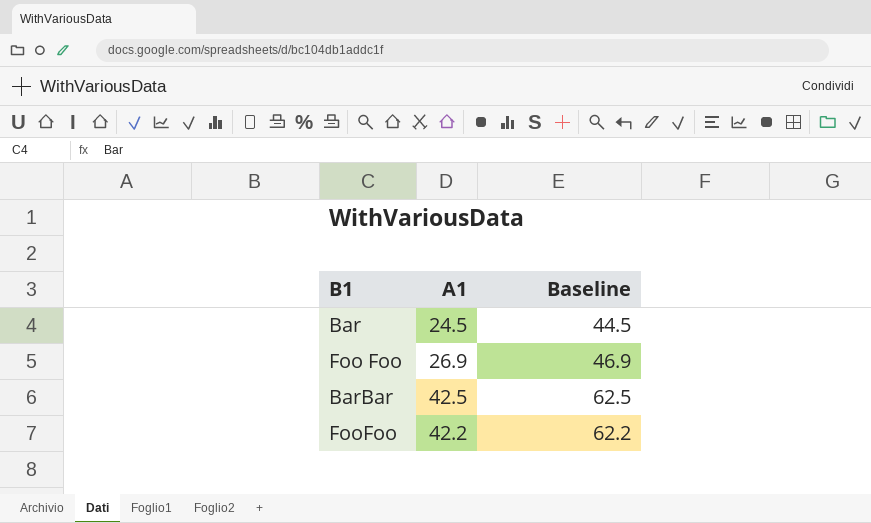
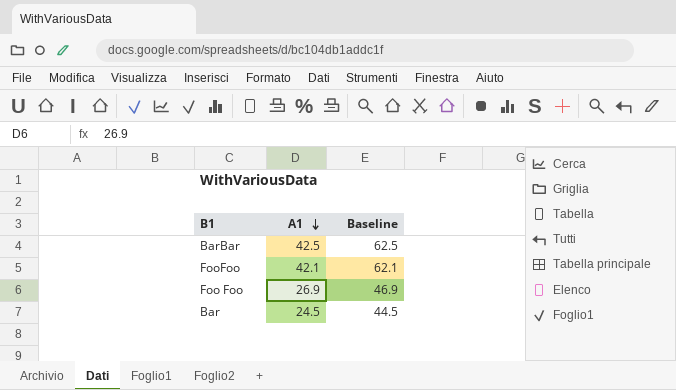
row order: none -> A1 descending
FooFoo | A1: 42.2 -> 42.1
FooFoo | Baseline: 62.2 -> 62.1

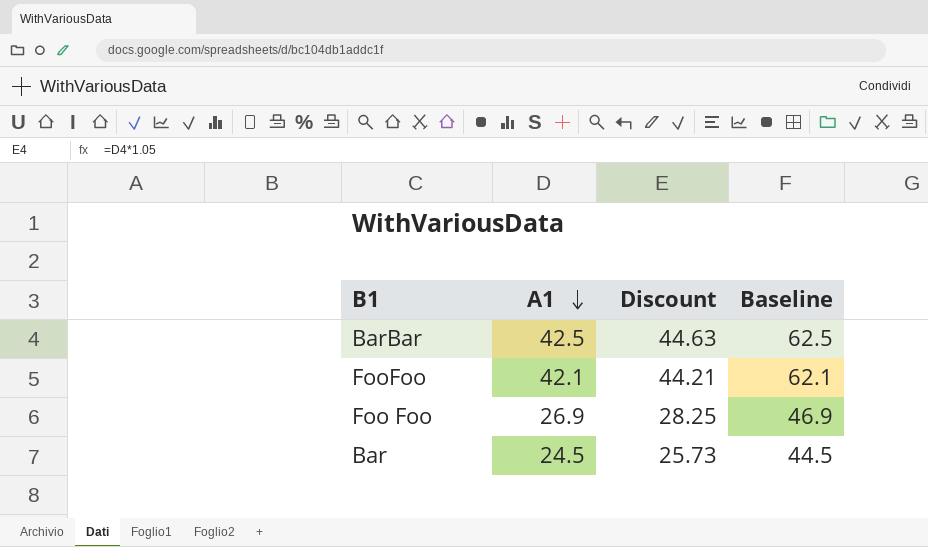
column Discount | formula: none -> [A1] * 1.05

